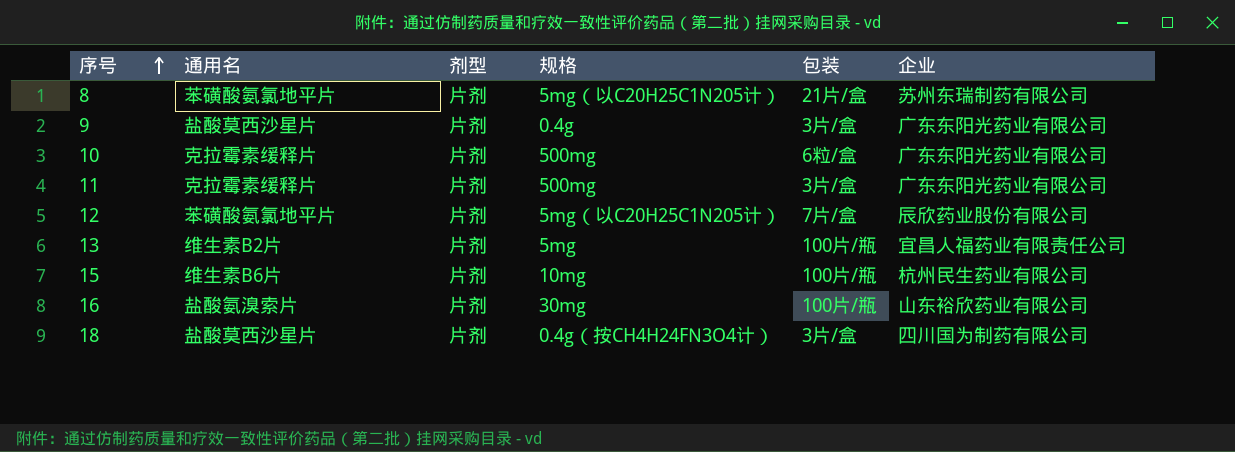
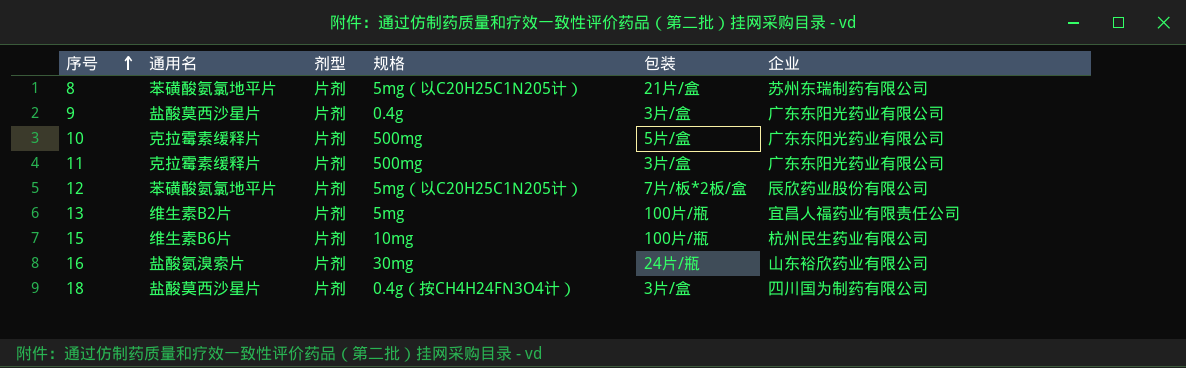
10 | 包装: 6粒/盒 -> 5片/盒
12 | 包装: 7片/盒 -> 7片/板*2板/盒
16 | 包装: 100片/瓶 -> 24片/瓶

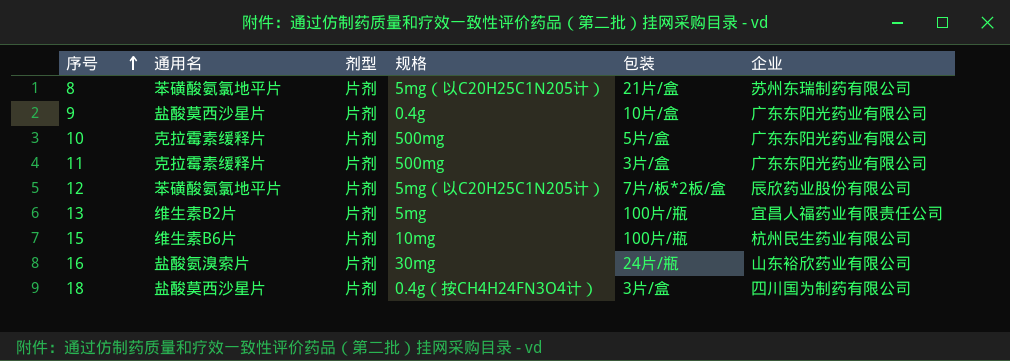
9 | 包装: 3片/盒 -> 10片/盒

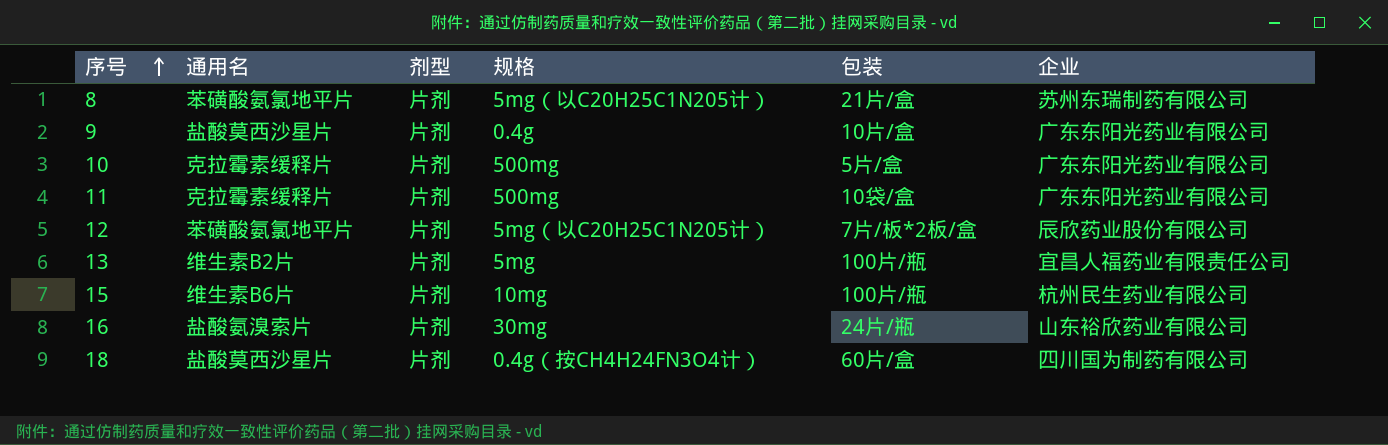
11 | 包装: 3片/盒 -> 10袋/盒
18 | 包装: 3片/盒 -> 60片/盒

